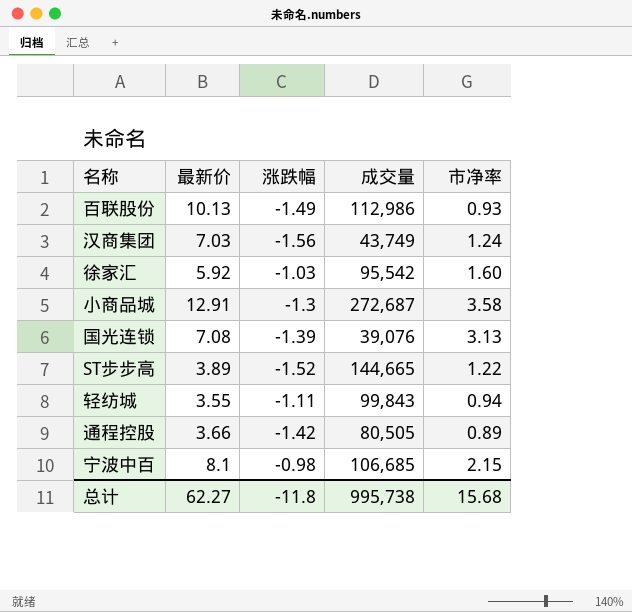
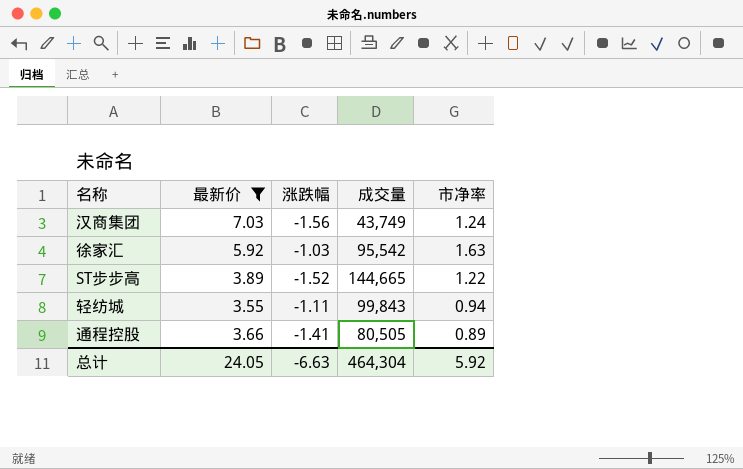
filter: none -> 最新价 <= 7.03
徐家汇 | 市净率: 1.60 -> 1.63
通程控股 | 涨跌幅: -1.42 -> -1.41
总计 | 最新价: 62.27 -> 24.05
总计 | 涨跌幅: -11.8 -> -6.63
总计 | 成交量: 995,738 -> 464,304
总计 | 市净率: 15.68 -> 5.92

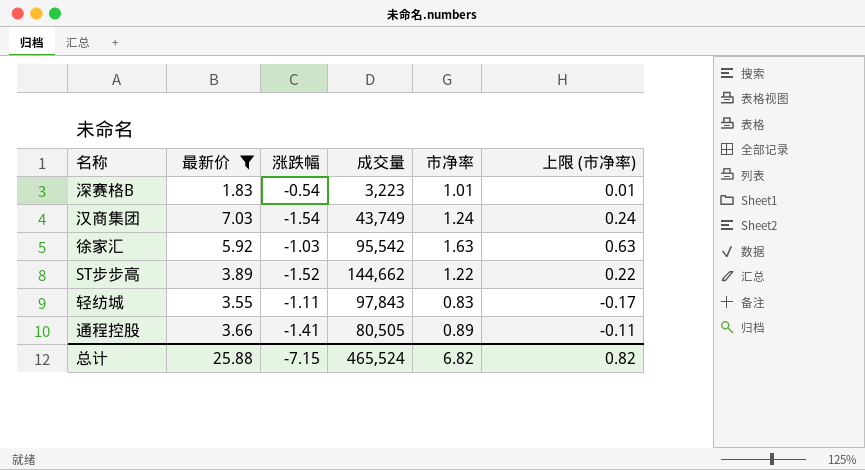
column 上限 (市净率) | formula: none -> [市净率] - 1
row 深赛格B: none -> 1.83 | -0.54 | 3,223 | 1.01 | 0.01
汉商集团 | 涨跌幅: -1.56 -> -1.54
ST步步高 | 成交量: 144,665 -> 144,662
轻纺城 | 成交量: 99,843 -> 97,843
轻纺城 | 市净率: 0.94 -> 0.83
总计 | 最新价: 24.05 -> 25.88
总计 | 涨跌幅: -6.63 -> -7.15
总计 | 成交量: 464,304 -> 465,524
总计 | 市净率: 5.92 -> 6.82

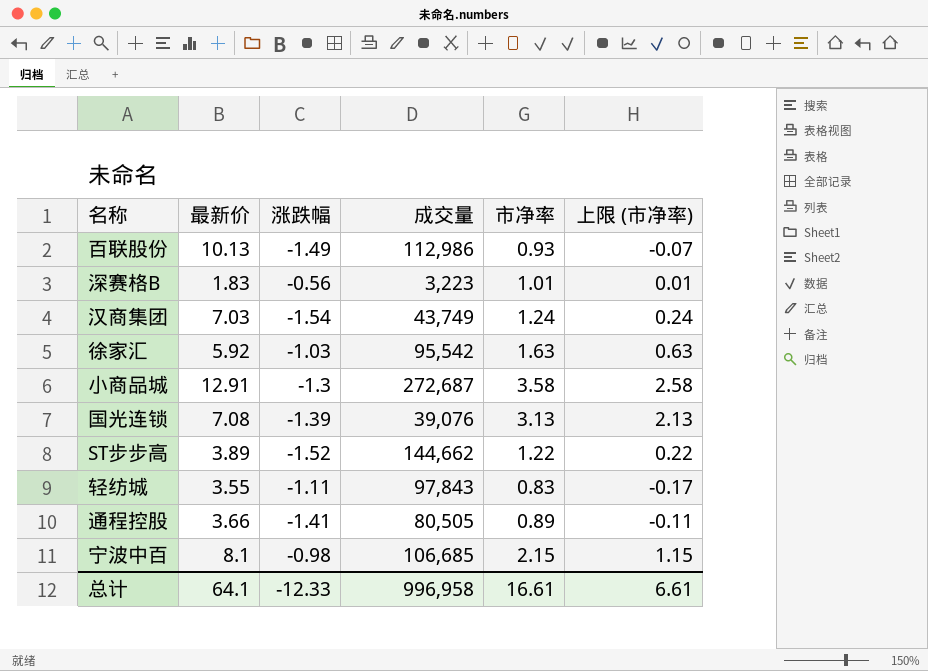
filter: 最新价 <= 7.03 -> none
深赛格B | 涨跌幅: -0.54 -> -0.56
总计 | 最新价: 25.88 -> 64.1
总计 | 涨跌幅: -7.15 -> -12.33
总计 | 成交量: 465,524 -> 996,958
总计 | 市净率: 6.82 -> 16.61
总计 | 上限 (市净率): 0.82 -> 6.61

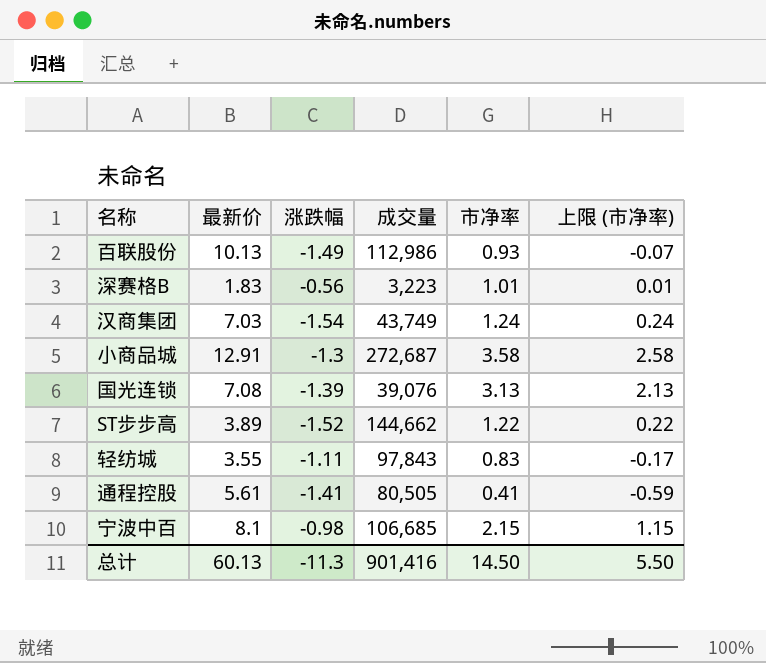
row 徐家汇: 5.92 | -1.03 | 95,542 | 1.63 | 0.63 -> none
通程控股 | 最新价: 3.66 -> 5.61
通程控股 | 市净率: 0.89 -> 0.41
通程控股 | 上限 (市净率): -0.11 -> -0.59
总计 | 最新价: 64.1 -> 60.13
总计 | 涨跌幅: -12.33 -> -11.3
总计 | 成交量: 996,958 -> 901,416
总计 | 市净率: 16.61 -> 14.50
总计 | 上限 (市净率): 6.61 -> 5.50

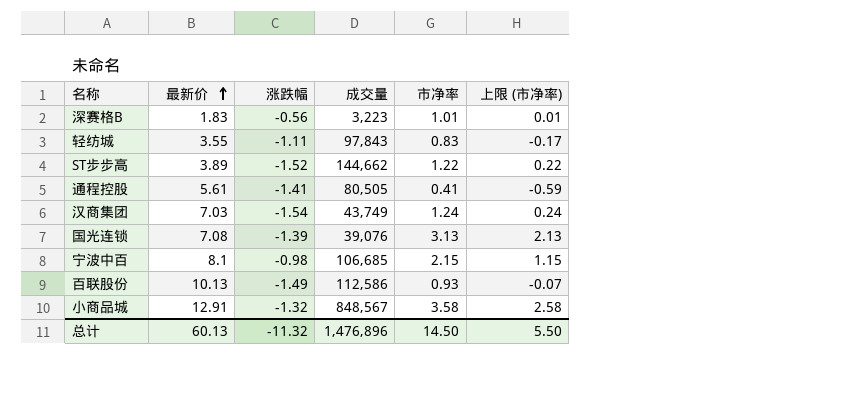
row order: none -> 最新价 ascending
百联股份 | 成交量: 112,986 -> 112,586
小商品城 | 涨跌幅: -1.3 -> -1.32
小商品城 | 成交量: 272,687 -> 848,567
总计 | 涨跌幅: -11.3 -> -11.32
总计 | 成交量: 901,416 -> 1,476,896

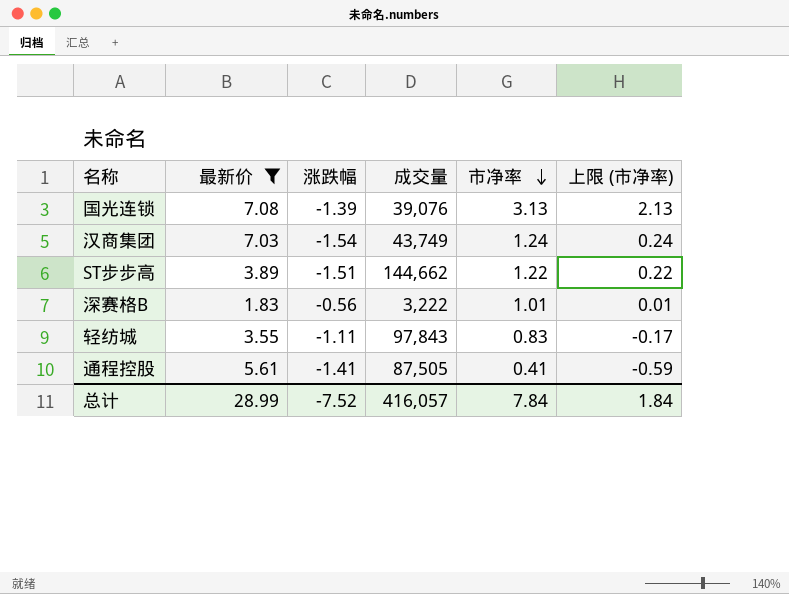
filter: none -> 最新价 <= 7.08
row order: 最新价 ascending -> 市净率 descending
ST步步高 | 涨跌幅: -1.52 -> -1.51
深赛格B | 成交量: 3,223 -> 3,222
通程控股 | 成交量: 80,505 -> 87,505
总计 | 最新价: 60.13 -> 28.99
总计 | 涨跌幅: -11.32 -> -7.52
总计 | 成交量: 1,476,896 -> 416,057
总计 | 市净率: 14.50 -> 7.84
总计 | 上限 (市净率): 5.50 -> 1.84

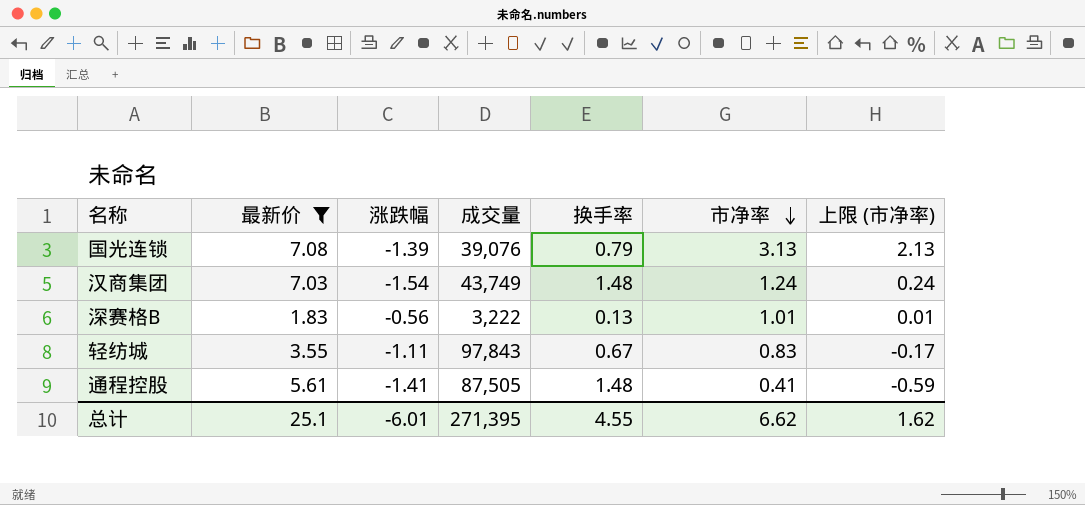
column 换手率 | position: none -> 5
row ST步步高: 3.89 | -1.51 | 144,662 | 1.22 | 0.22 -> none
总计 | 最新价: 28.99 -> 25.1
总计 | 涨跌幅: -7.52 -> -6.01
总计 | 成交量: 416,057 -> 271,395
总计 | 市净率: 7.84 -> 6.62
总计 | 上限 (市净率): 1.84 -> 1.62

